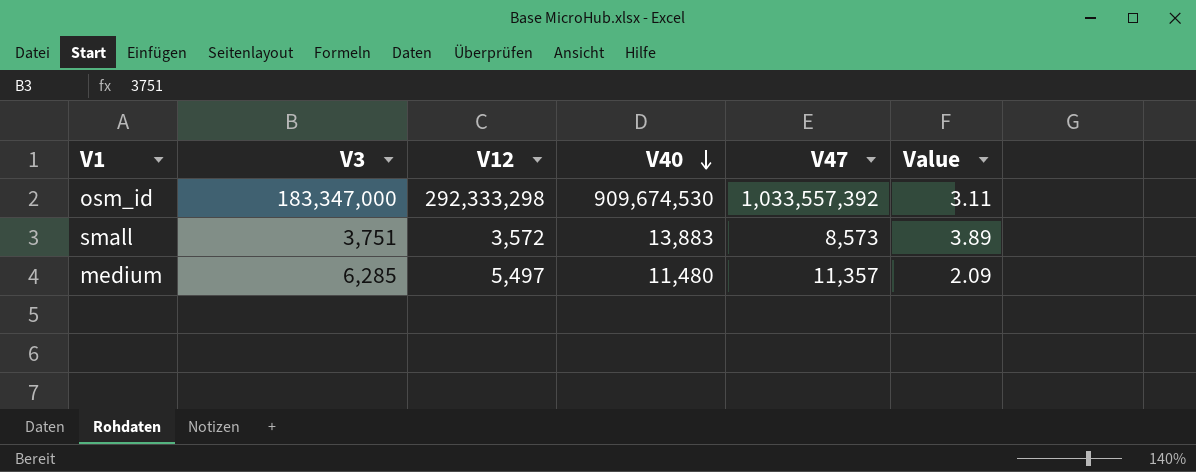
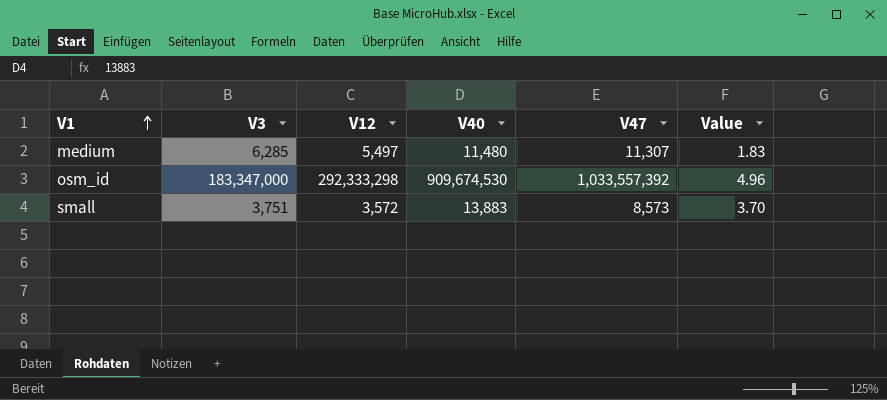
row order: V40 descending -> V1 ascending
column Value | formula: [V40] / [V12] -> [V40] / [V3]
medium | V47: 11,357 -> 11,307

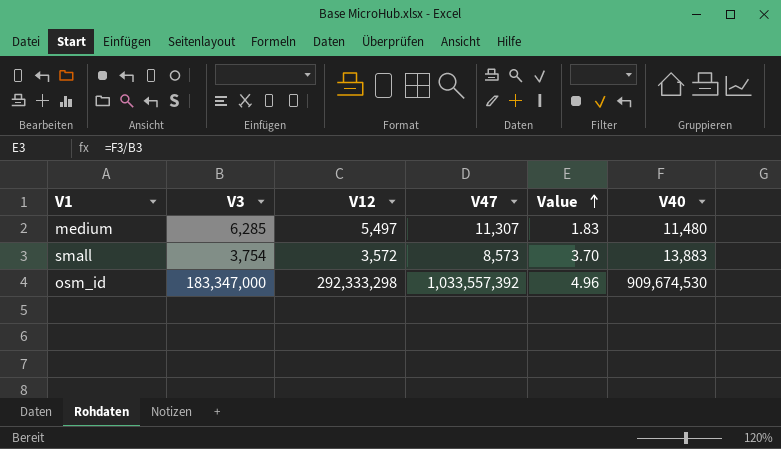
row order: V1 ascending -> Value ascending
column V40 | position: 4 -> 6
small | V3: 3,751 -> 3,754

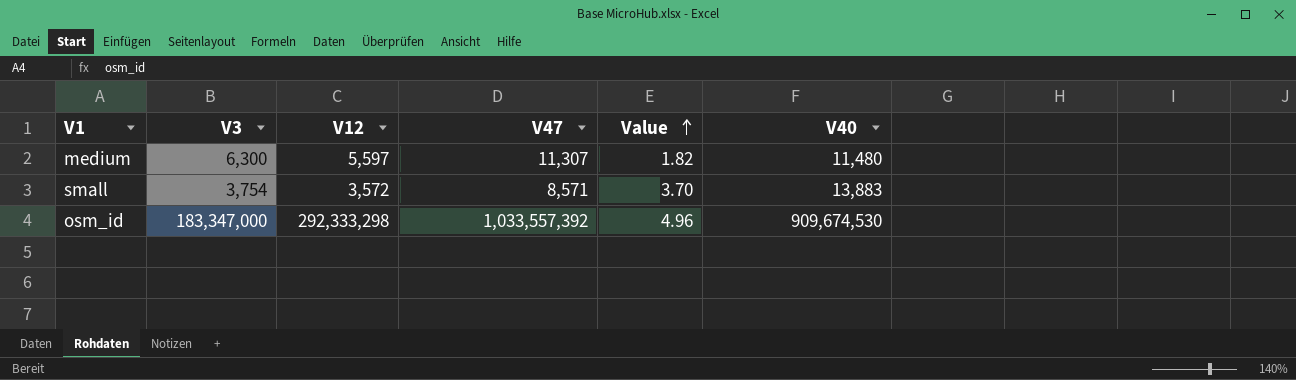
medium | V3: 6,285 -> 6,300
medium | V12: 5,497 -> 5,597
medium | Value: 1.83 -> 1.82
small | V47: 8,573 -> 8,571

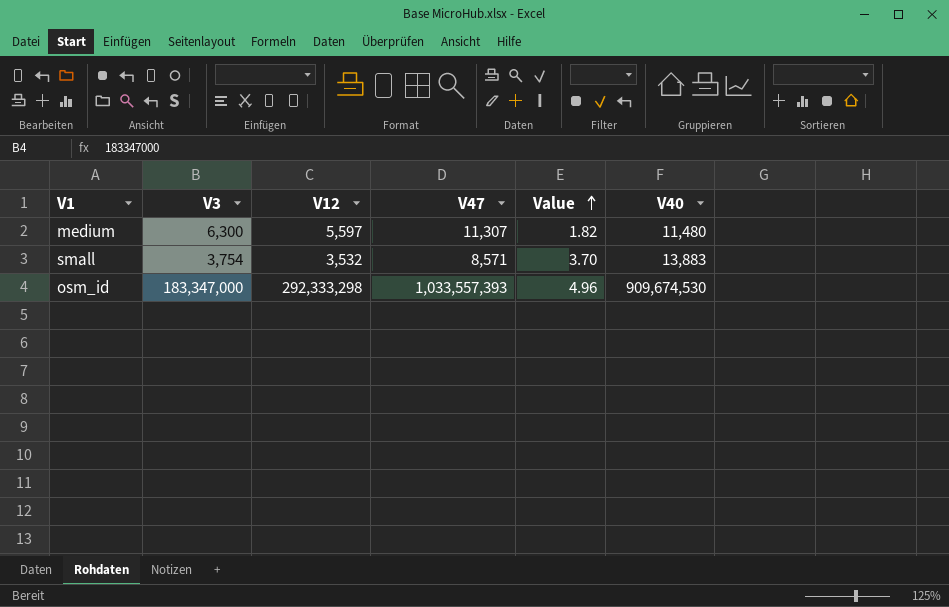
small | V12: 3,572 -> 3,532
osm_id | V47: 1,033,557,392 -> 1,033,557,393

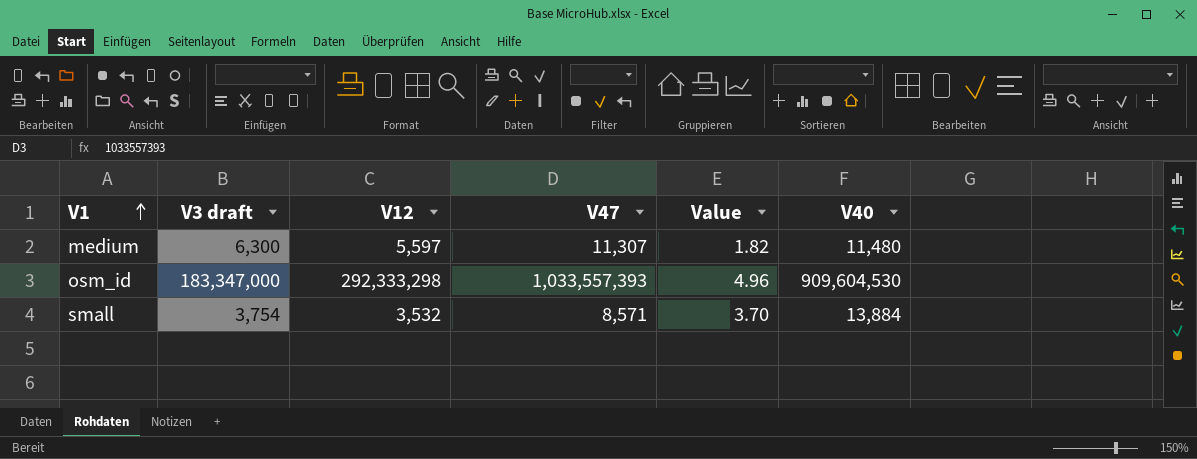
row order: Value ascending -> V1 ascending
column name: V3 -> V3 draft
osm_id | V40: 909,674,530 -> 909,604,530
small | V40: 13,883 -> 13,884

